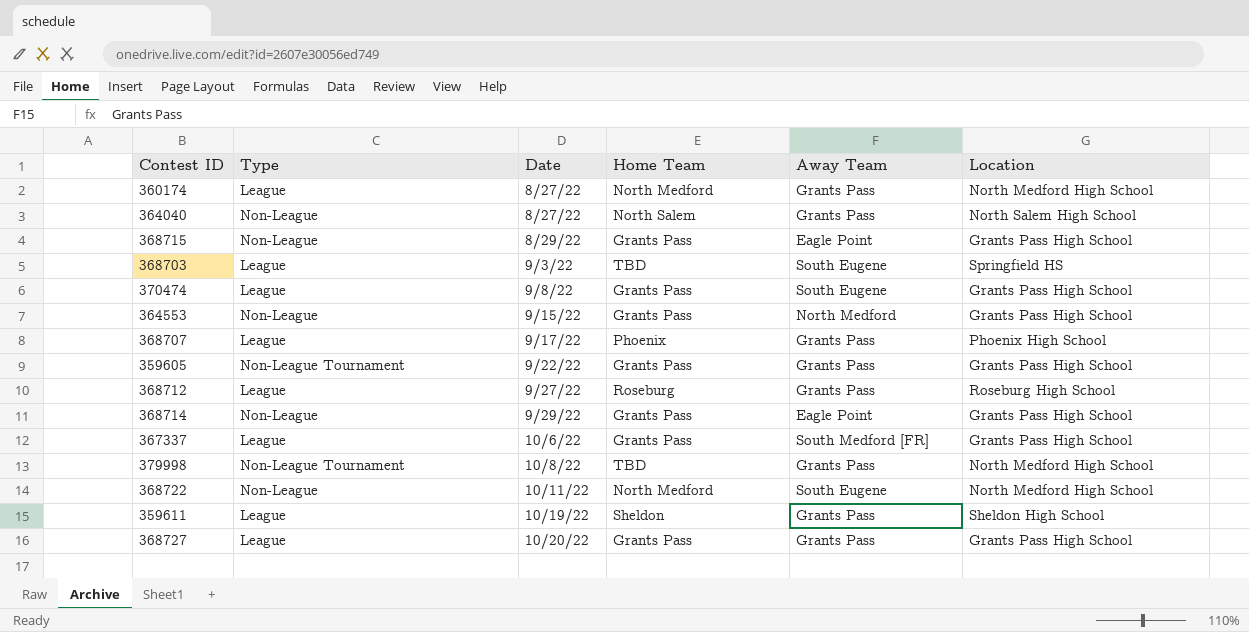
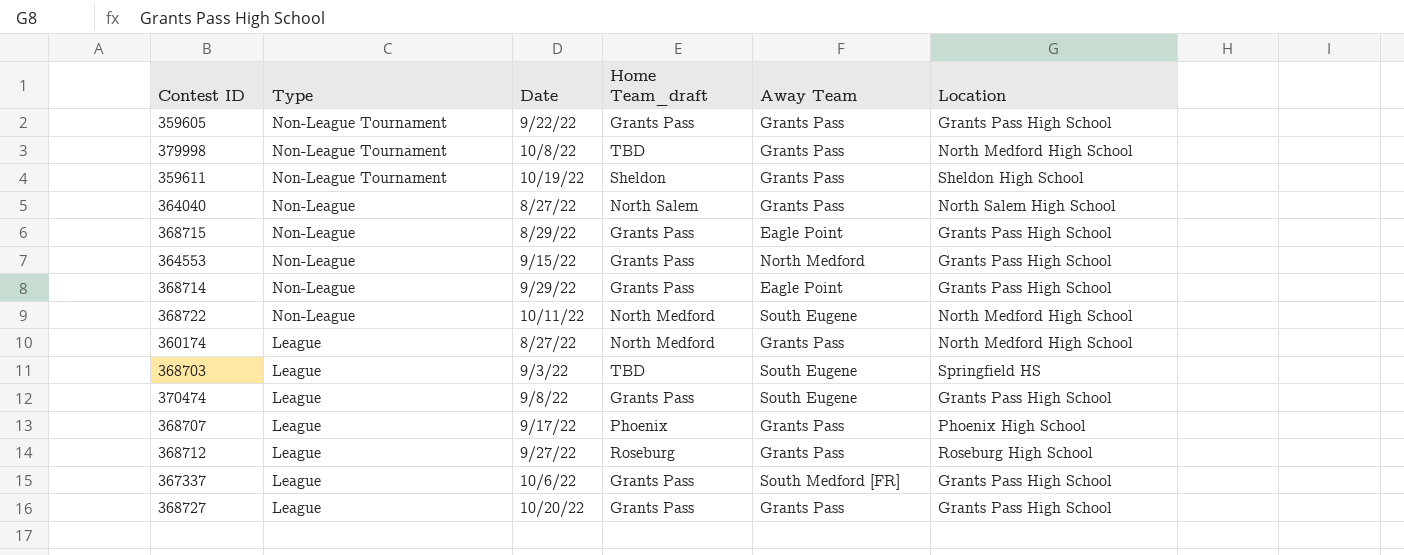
row order: Date ascending -> Type descending
column name: Home Team -> Home Team_draft
359611 | Type: League -> Non-League Tournament

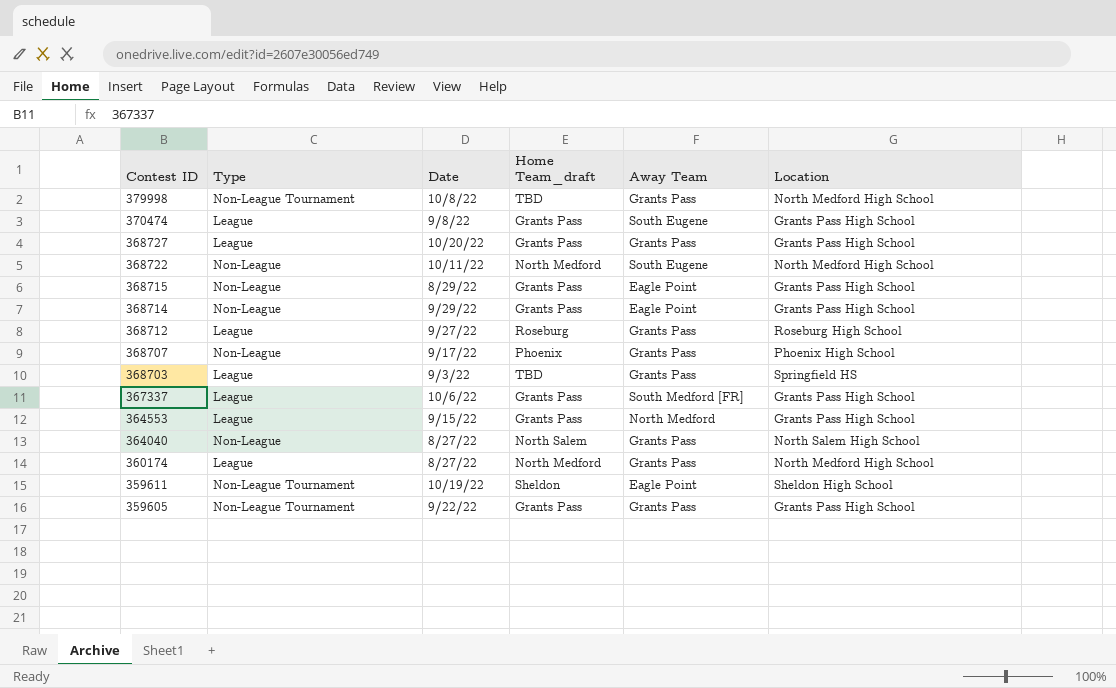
row order: Type descending -> Contest ID descending
368707 | Type: League -> Non-League
368703 | Away Team: South Eugene -> Grants Pass
364553 | Type: Non-League -> League
359611 | Away Team: Grants Pass -> Eagle Point

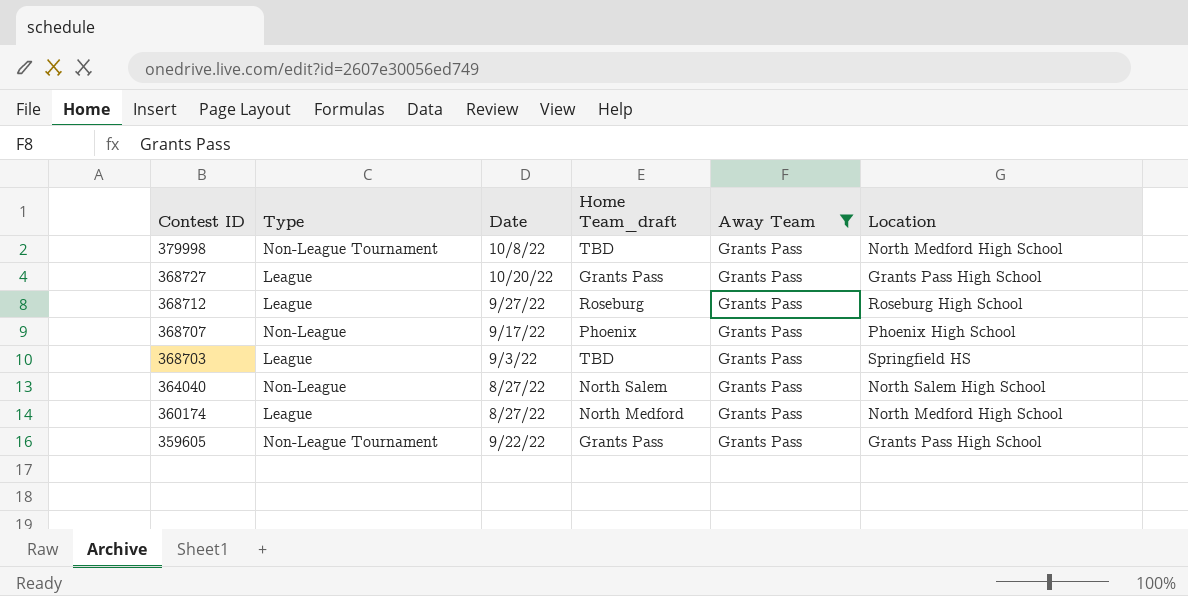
filter: none -> Away Team = Grants Pass

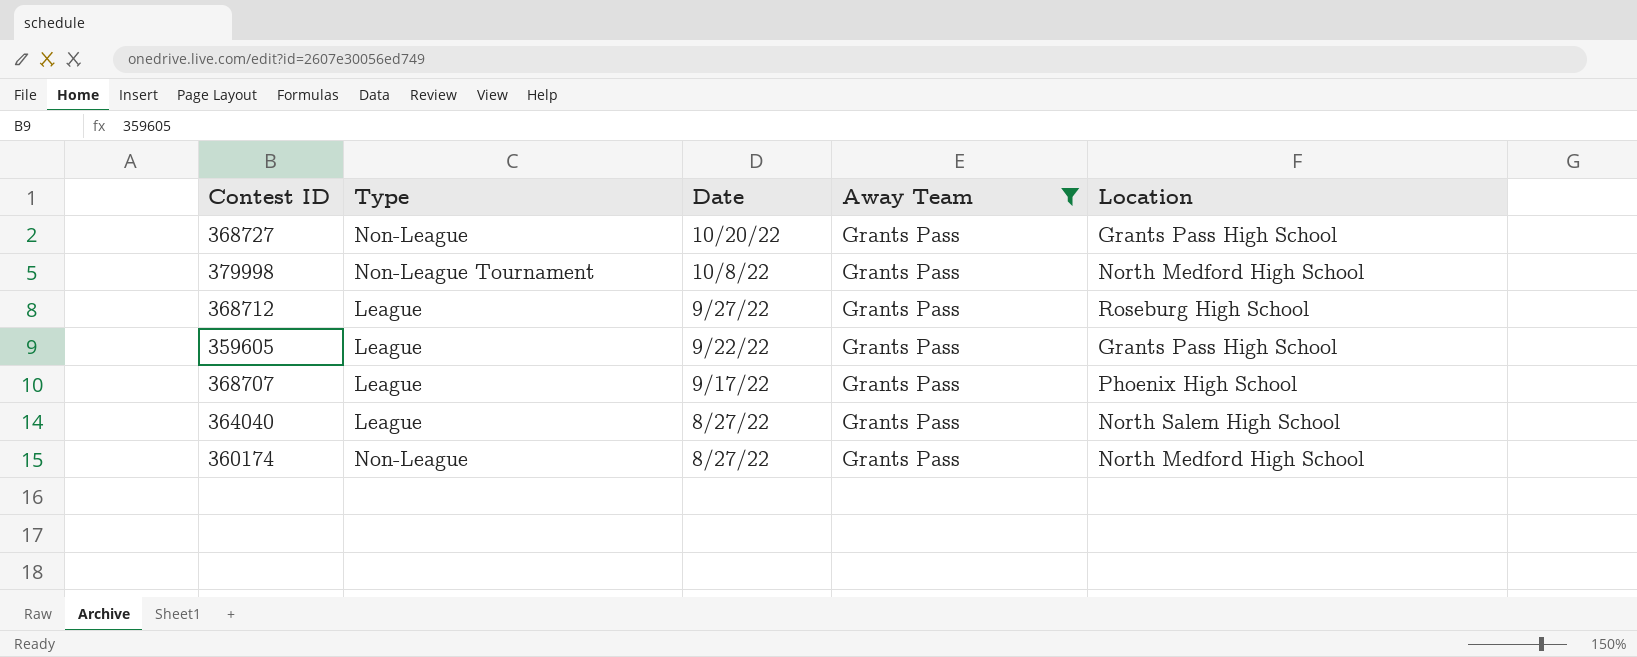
row order: Contest ID descending -> Date descending
column Home Team_draft | position: 4 -> none
row 368703: League | 9/3/22 | TBD | Grants Pass | Springfield HS -> none
368727 | Type: League -> Non-League
359605 | Type: Non-League Tournament -> League
368707 | Type: Non-League -> League
364040 | Type: Non-League -> League
360174 | Type: League -> Non-League

